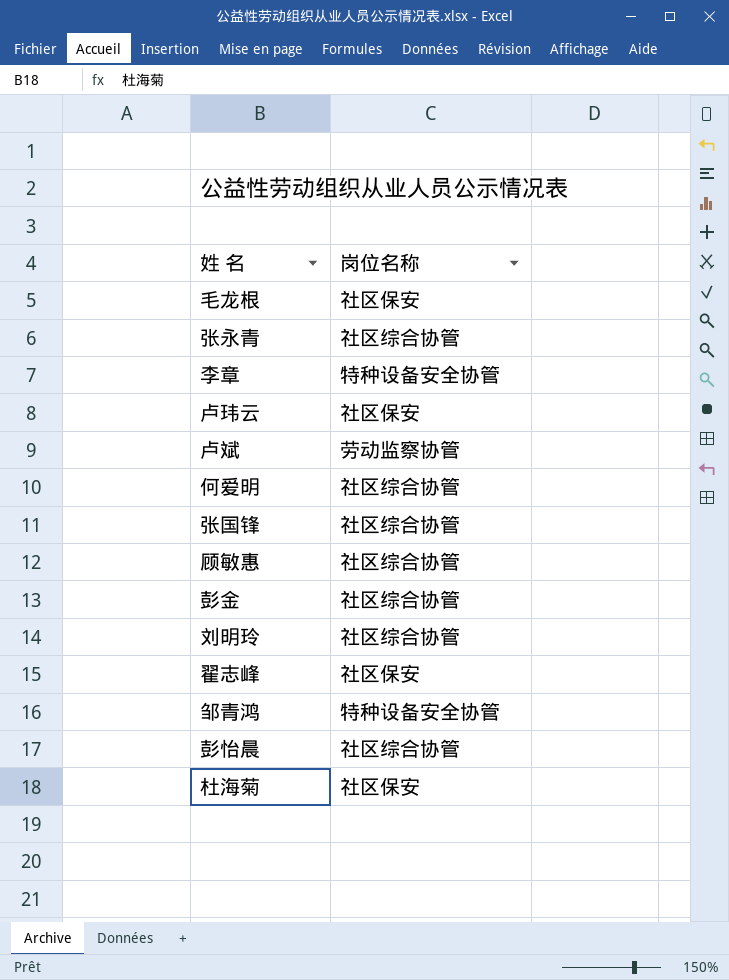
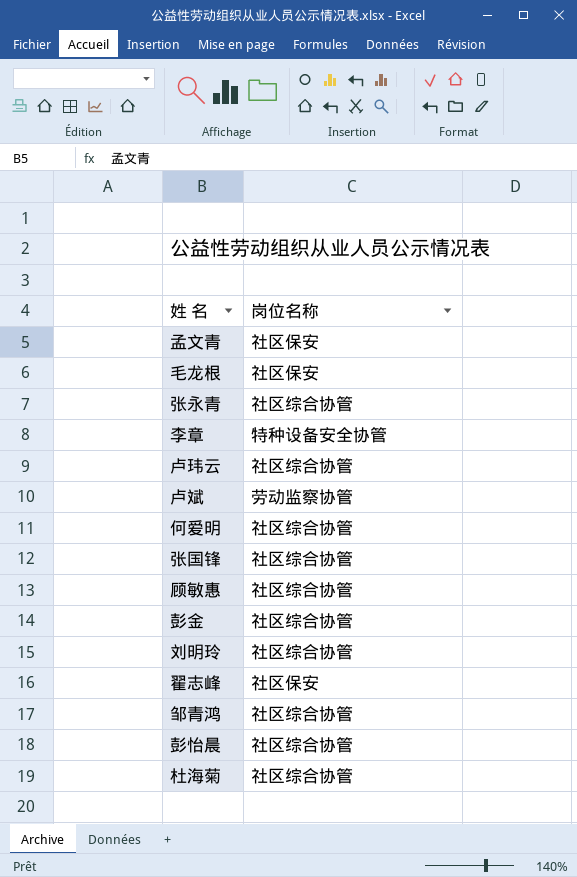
row 孟文青: none -> 社区保安
卢玮云 | 岗位名称: 社区保安 -> 社区综合协管
邹青鸿 | 岗位名称: 特种设备安全协管 -> 社区综合协管
杜海菊 | 岗位名称: 社区保安 -> 社区综合协管

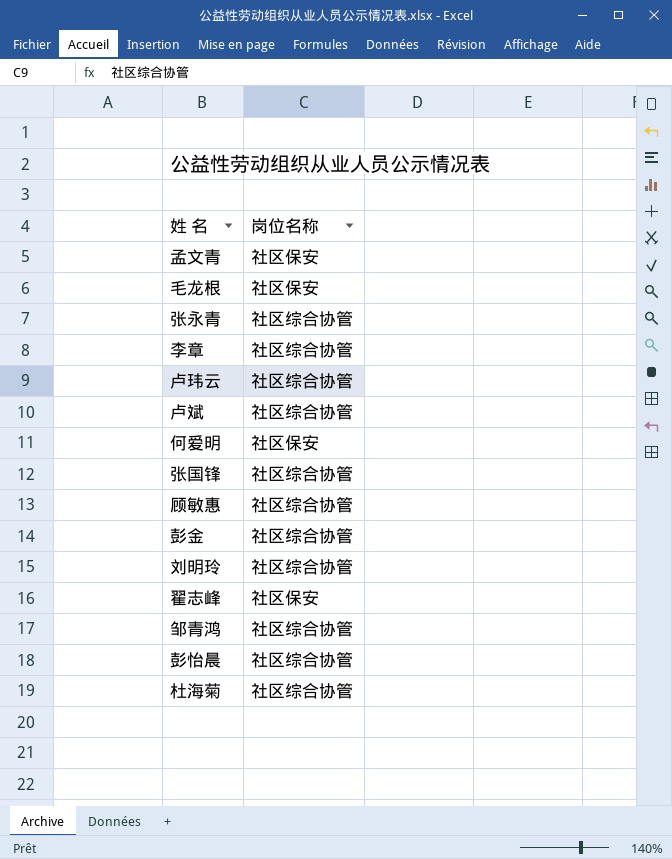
李章 | 岗位名称: 特种设备安全协管 -> 社区综合协管
卢斌 | 岗位名称: 劳动监察协管 -> 社区综合协管
何爱明 | 岗位名称: 社区综合协管 -> 社区保安

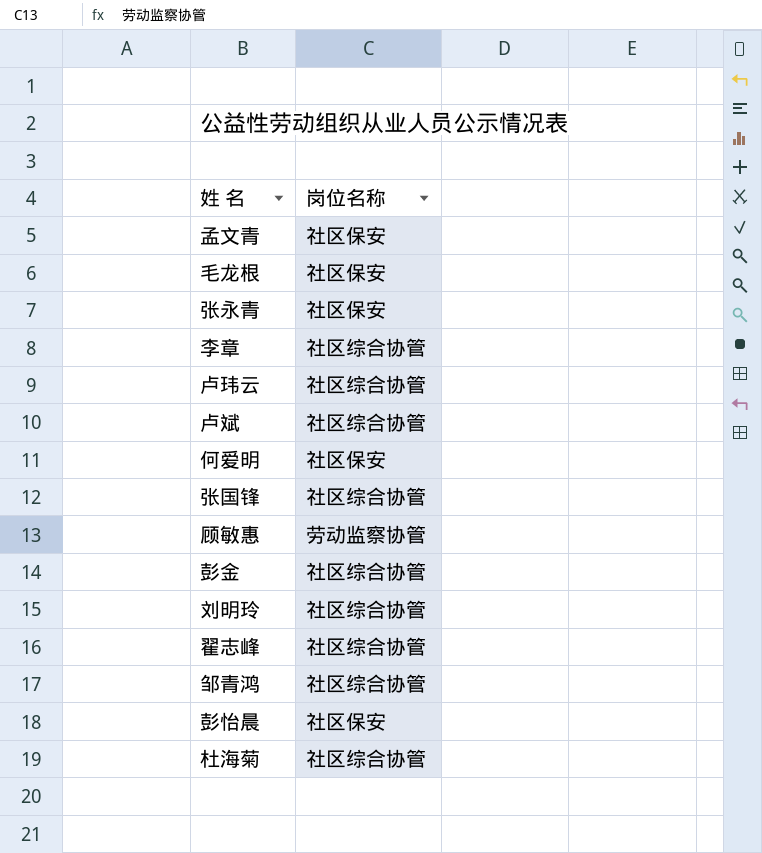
张永青 | 岗位名称: 社区综合协管 -> 社区保安
顾敏惠 | 岗位名称: 社区综合协管 -> 劳动监察协管
翟志峰 | 岗位名称: 社区保安 -> 社区综合协管
彭怡晨 | 岗位名称: 社区综合协管 -> 社区保安

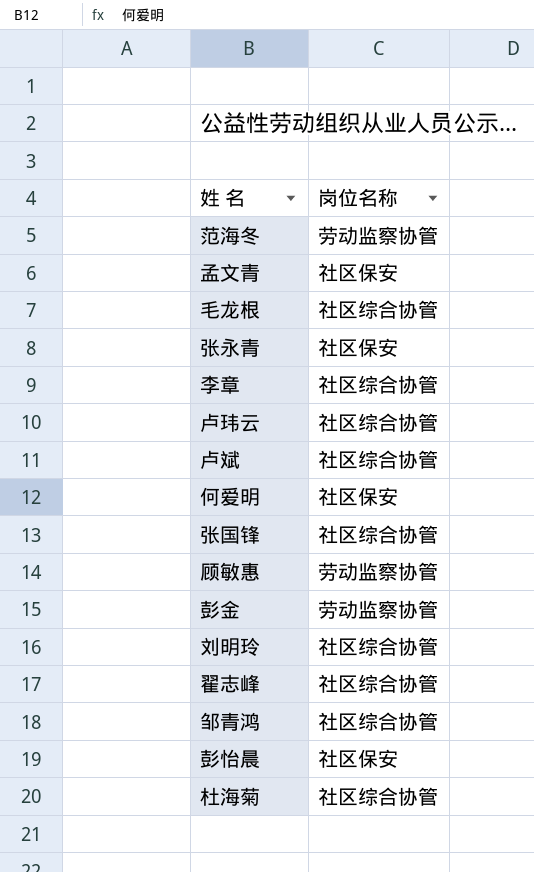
row 范海冬: none -> 劳动监察协管
毛龙根 | 岗位名称: 社区保安 -> 社区综合协管
彭金 | 岗位名称: 社区综合协管 -> 劳动监察协管

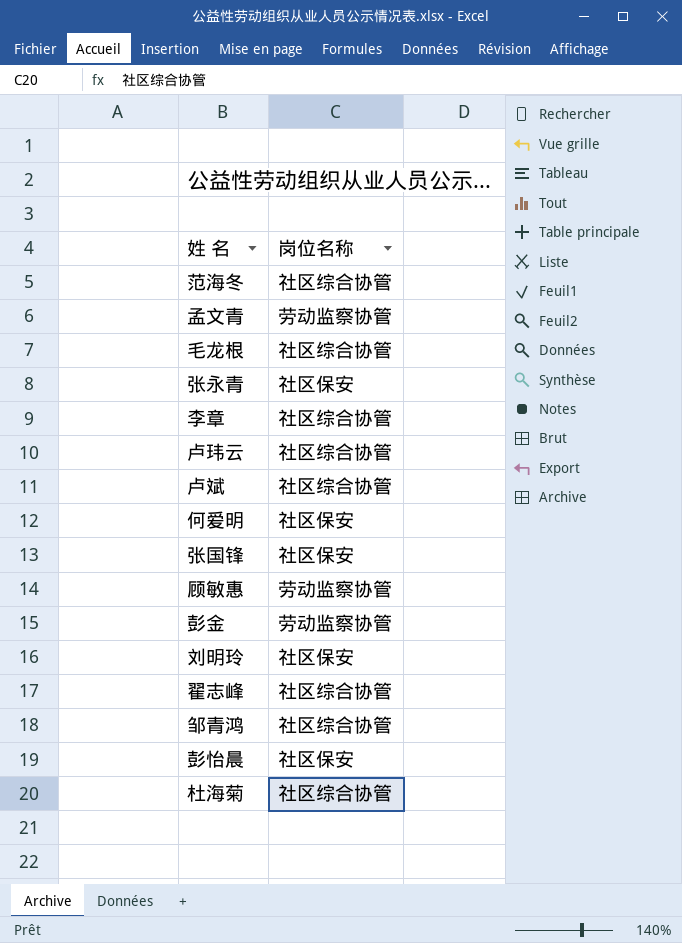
范海冬 | 岗位名称: 劳动监察协管 -> 社区综合协管
孟文青 | 岗位名称: 社区保安 -> 劳动监察协管
张国锋 | 岗位名称: 社区综合协管 -> 社区保安
刘明玲 | 岗位名称: 社区综合协管 -> 社区保安

